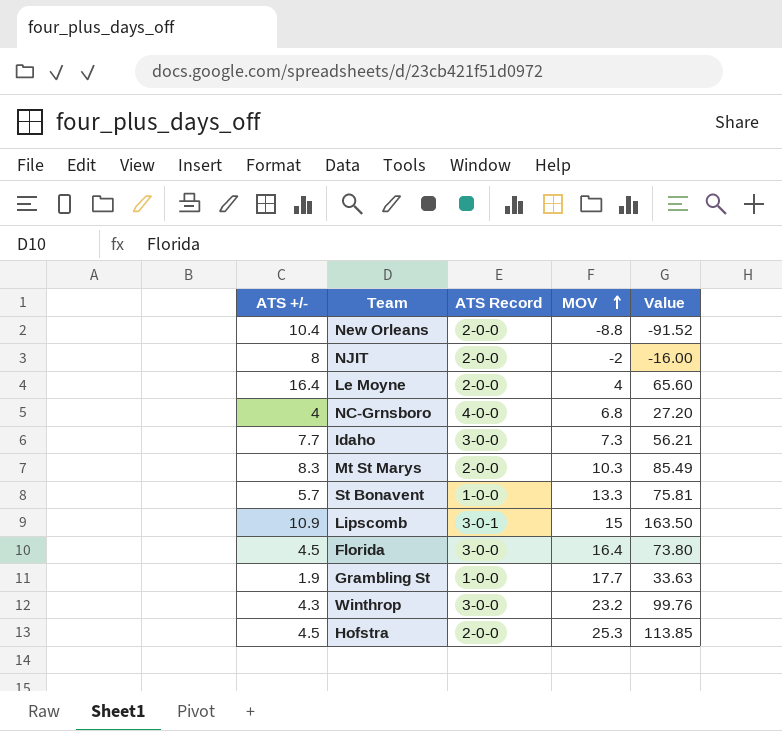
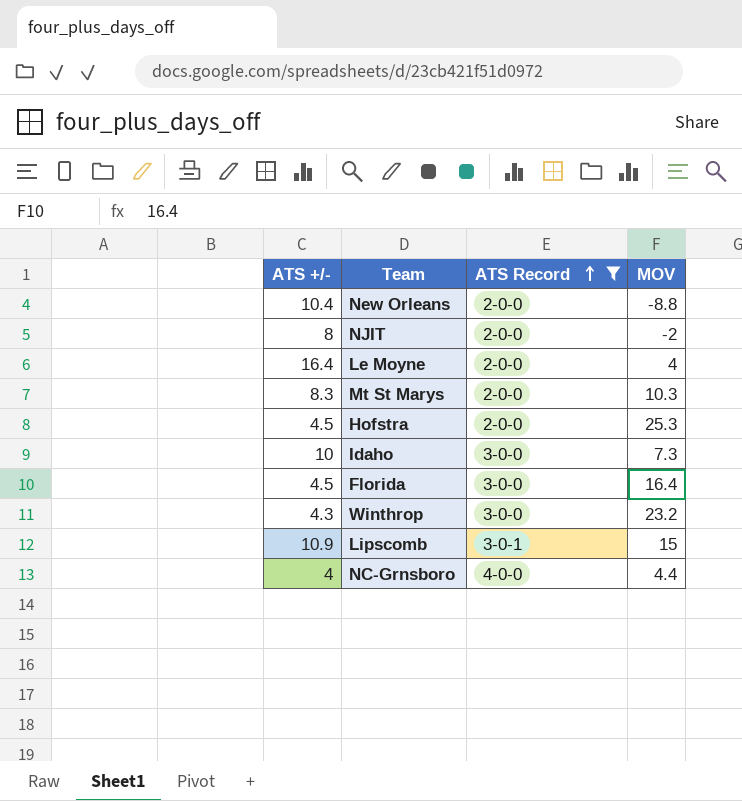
filter: none -> ATS Record != 1-0-0
row order: MOV ascending -> ATS Record ascending
column Value | formula: [ATS +/-] * [MOV] -> none
Idaho | ATS +/-: 7.7 -> 10
NC-Grnsboro | MOV: 6.8 -> 4.4

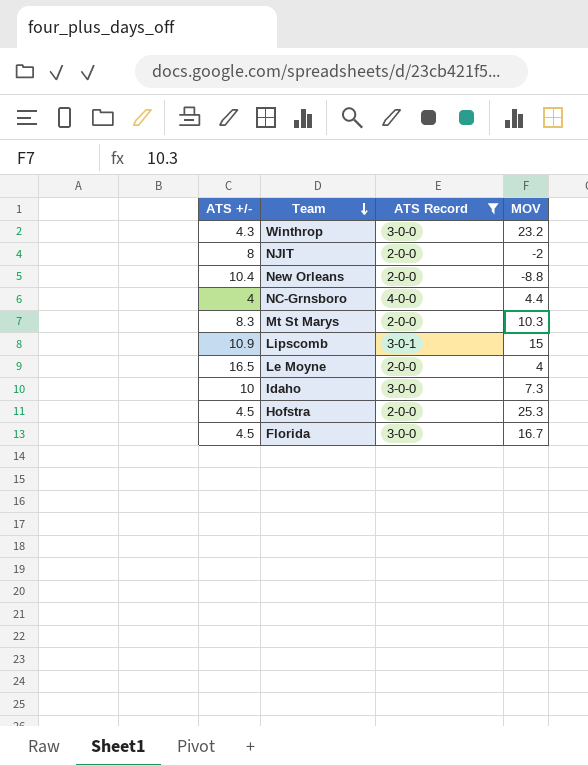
row order: ATS Record ascending -> Team descending
Le Moyne | ATS +/-: 16.4 -> 16.5
Florida | MOV: 16.4 -> 16.7

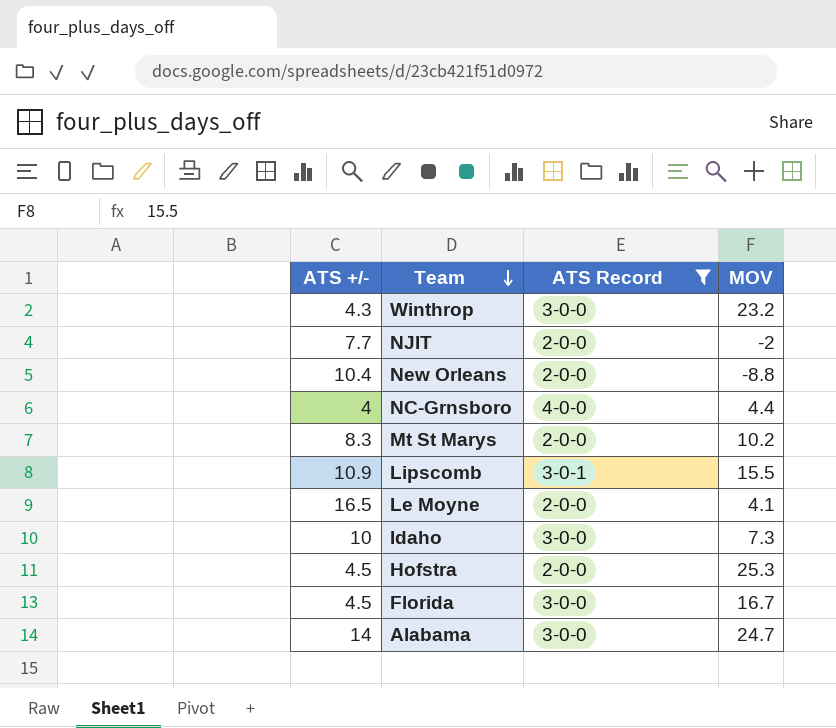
NJIT | ATS +/-: 8 -> 7.7
Mt St Marys | MOV: 10.3 -> 10.2
Lipscomb | MOV: 15 -> 15.5
Le Moyne | MOV: 4 -> 4.1
row Alabama: none -> 14 | 3-0-0 | 24.7

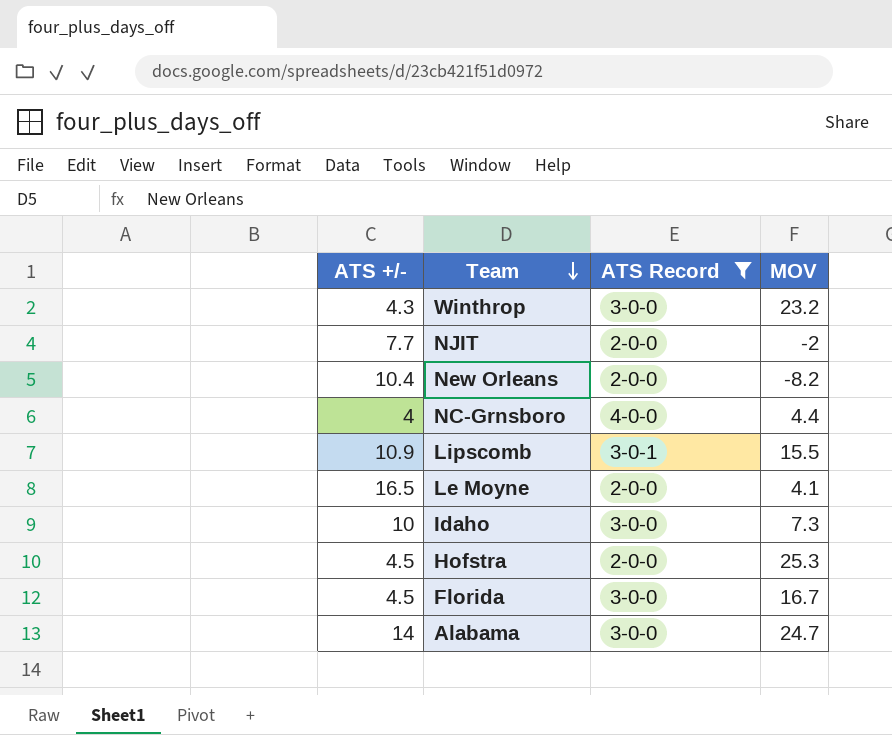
row Mt St Marys: 8.3 | 2-0-0 | 10.2 -> none
New Orleans | MOV: -8.8 -> -8.2

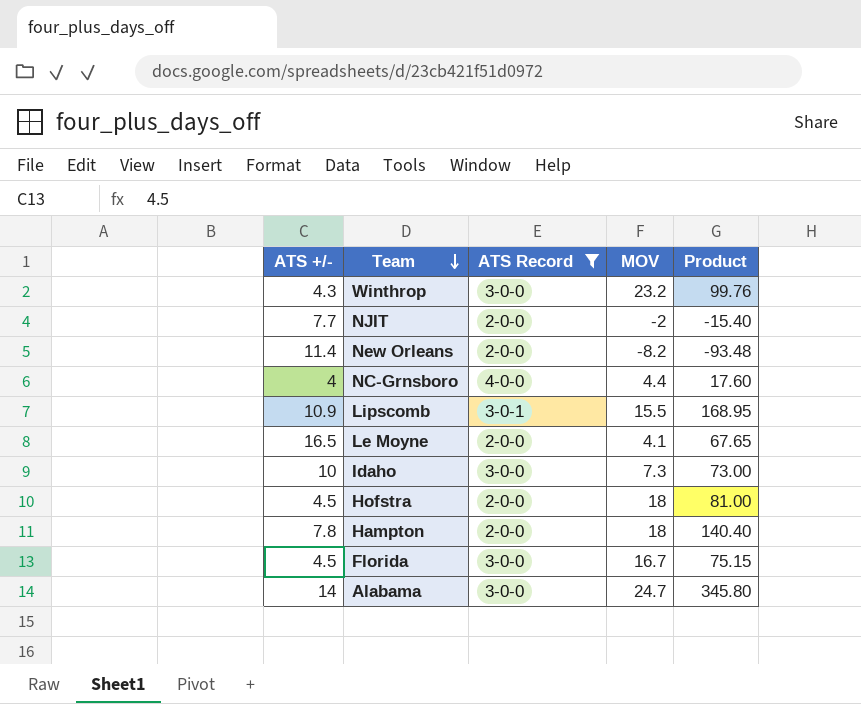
column Product | formula: none -> [ATS +/-] * [MOV]
New Orleans | ATS +/-: 10.4 -> 11.4
Hofstra | MOV: 25.3 -> 18
row Hampton: none -> 7.8 | 2-0-0 | 18 | 140.40

